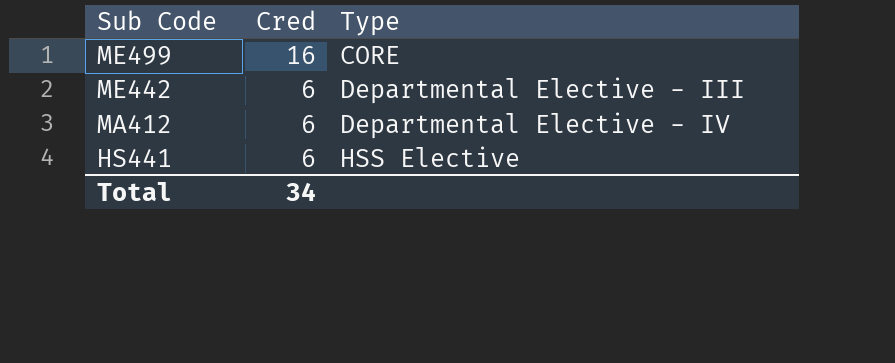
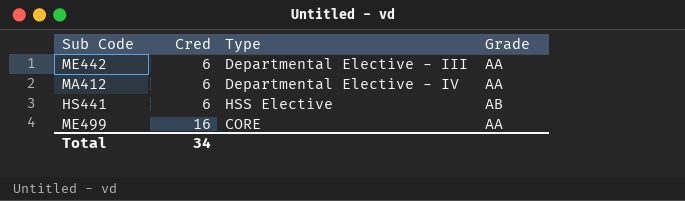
row order: Sub Code descending -> Cred ascending
column Grade | position: none -> 4

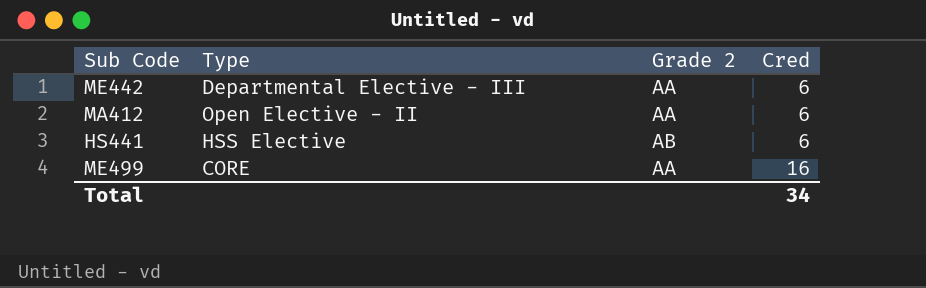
column name: Grade -> Grade 2
column Cred | position: 2 -> 4
MA412 | Type: Departmental Elective - IV -> Open Elective - II

